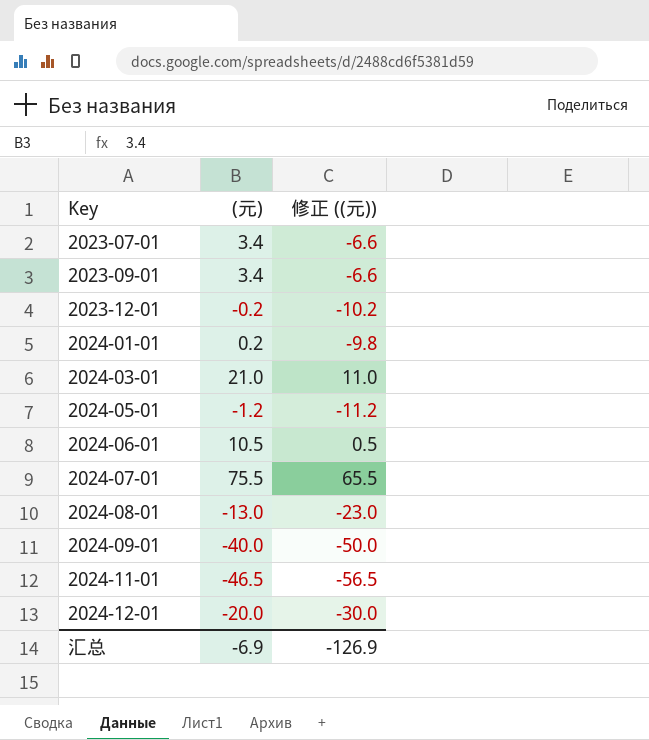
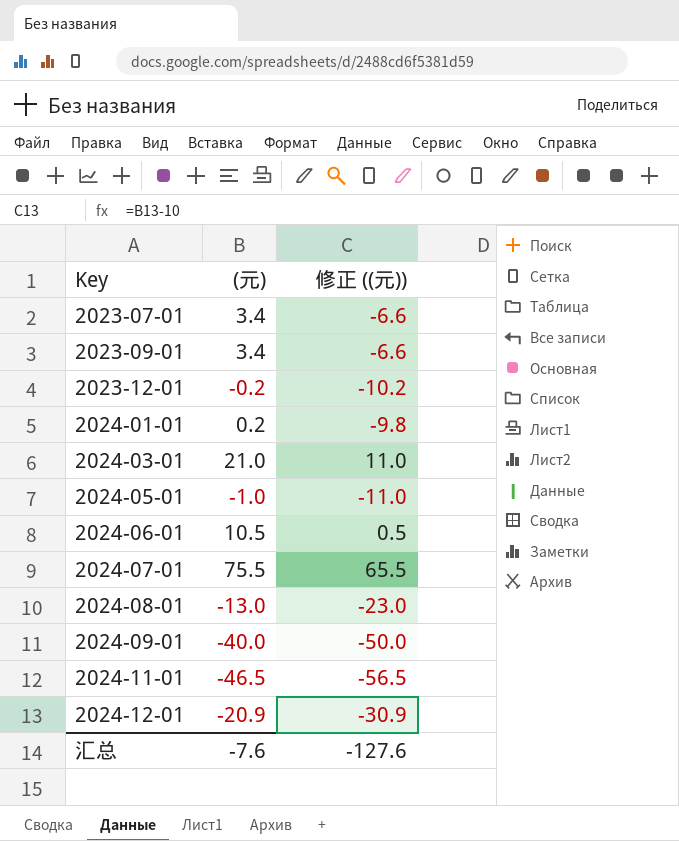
2024-05-01 | (元): -1.2 -> -1.0
2024-05-01 | 修正 ((元)): -11.2 -> -11.0
2024-12-01 | (元): -20.0 -> -20.9
2024-12-01 | 修正 ((元)): -30.0 -> -30.9
汇总 | (元): -6.9 -> -7.6
汇总 | 修正 ((元)): -126.9 -> -127.6

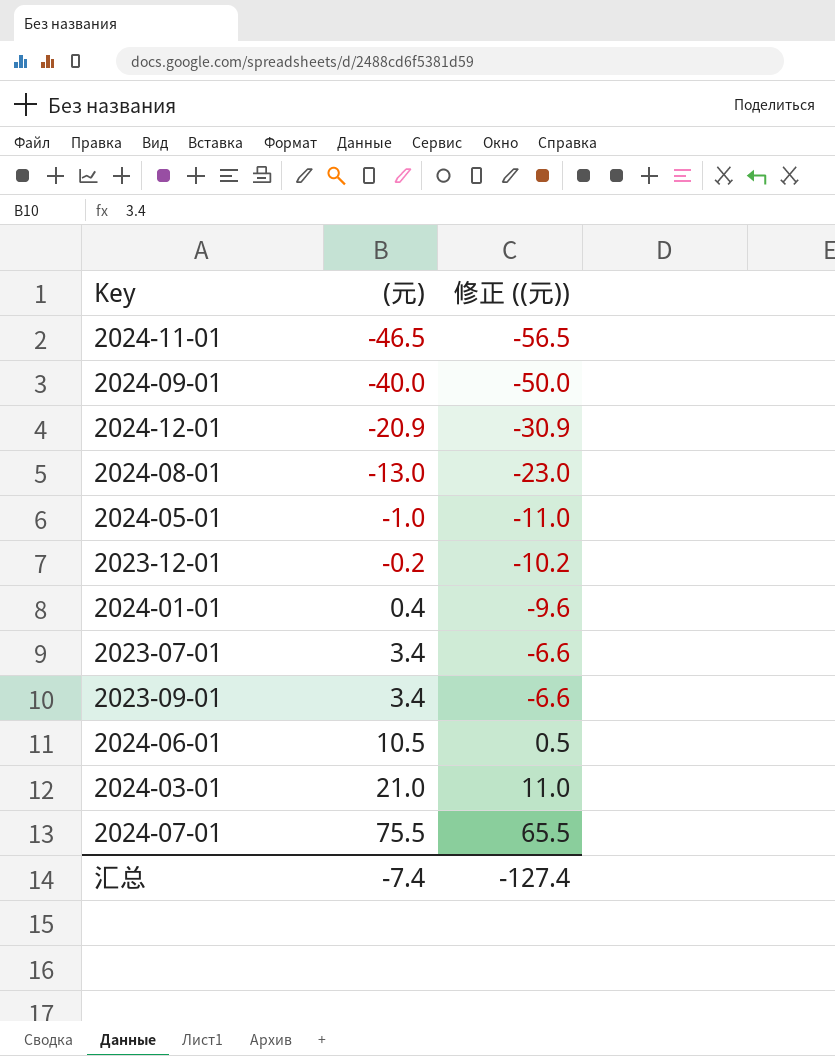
row order: Key ascending -> (元) ascending
2024-01-01 | (元): 0.2 -> 0.4
2024-01-01 | 修正 ((元)): -9.8 -> -9.6
汇总 | (元): -7.6 -> -7.4
汇总 | 修正 ((元)): -127.6 -> -127.4

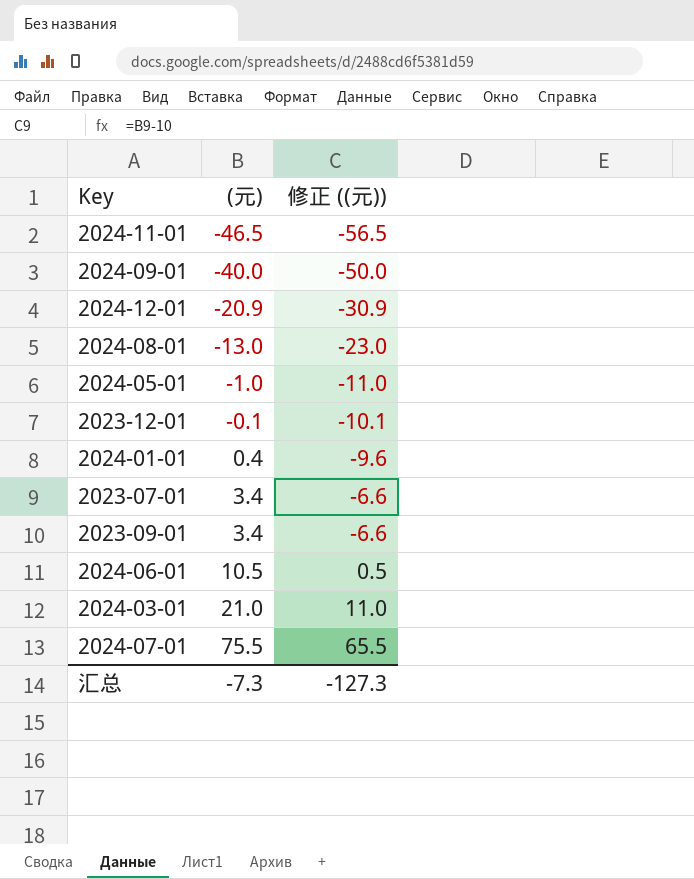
2023-12-01 | (元): -0.2 -> -0.1
2023-12-01 | 修正 ((元)): -10.2 -> -10.1
汇总 | (元): -7.4 -> -7.3
汇总 | 修正 ((元)): -127.4 -> -127.3

